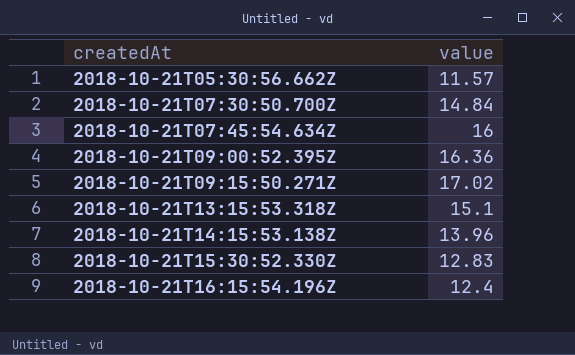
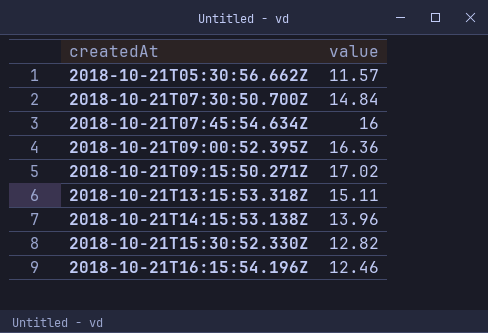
2018-10-21T13:15:53.318Z | value: 15.1 -> 15.11
2018-10-21T15:30:52.330Z | value: 12.83 -> 12.82
2018-10-21T16:15:54.196Z | value: 12.4 -> 12.46

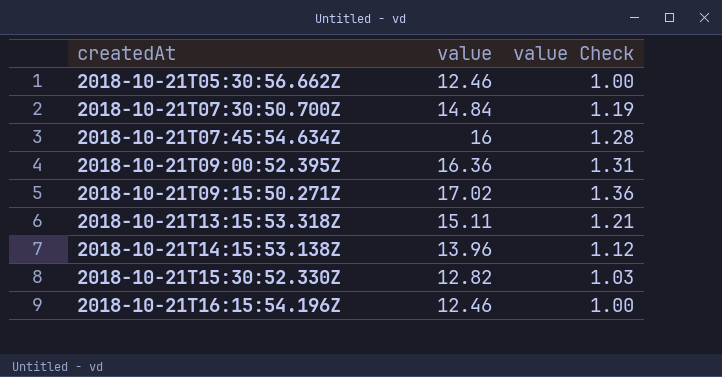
column value Check | formula: none -> [value] * 0.08
2018-10-21T05:30:56.662Z | value: 11.57 -> 12.46

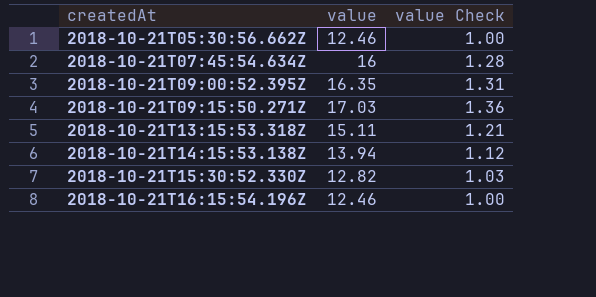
row 2018-10-21T07:30:50.700Z: 14.84 | 1.19 -> none
2018-10-21T09:00:52.395Z | value: 16.36 -> 16.35
2018-10-21T09:15:50.271Z | value: 17.02 -> 17.03
2018-10-21T14:15:53.138Z | value: 13.96 -> 13.94

